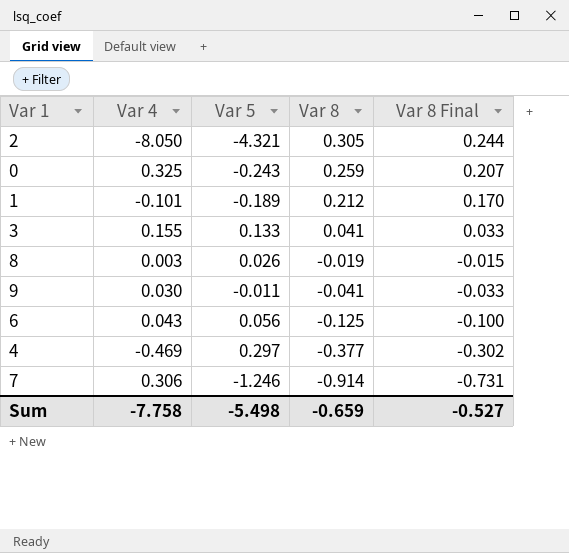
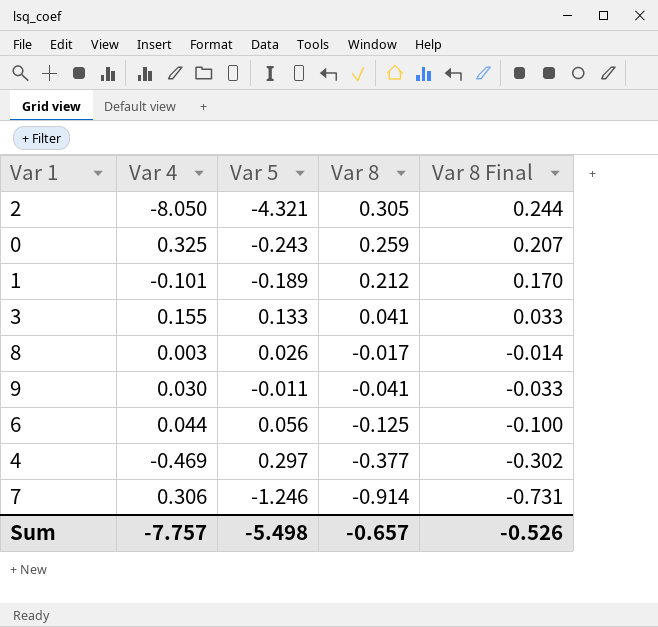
8 | Var 8: -0.019 -> -0.017
8 | Var 8 Final: -0.015 -> -0.014
6 | Var 4: 0.043 -> 0.044
Sum | Var 4: -7.758 -> -7.757
Sum | Var 8: -0.659 -> -0.657
Sum | Var 8 Final: -0.527 -> -0.526

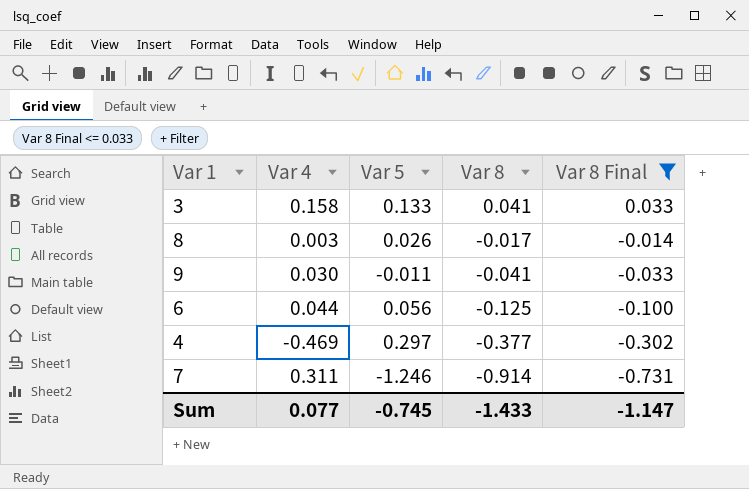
filter: none -> Var 8 Final <= 0.033
3 | Var 4: 0.155 -> 0.158
7 | Var 4: 0.306 -> 0.311
Sum | Var 4: -7.757 -> 0.077
Sum | Var 5: -5.498 -> -0.745
Sum | Var 8: -0.657 -> -1.433
Sum | Var 8 Final: -0.526 -> -1.147

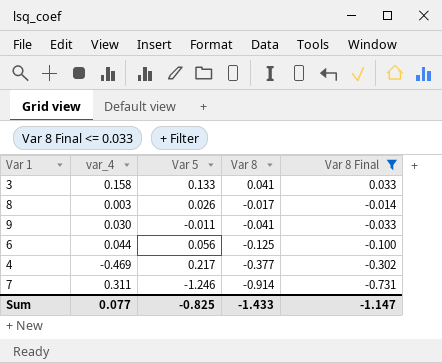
column name: Var 4 -> var_4
4 | Var 5: 0.297 -> 0.217
Sum | Var 5: -0.745 -> -0.825

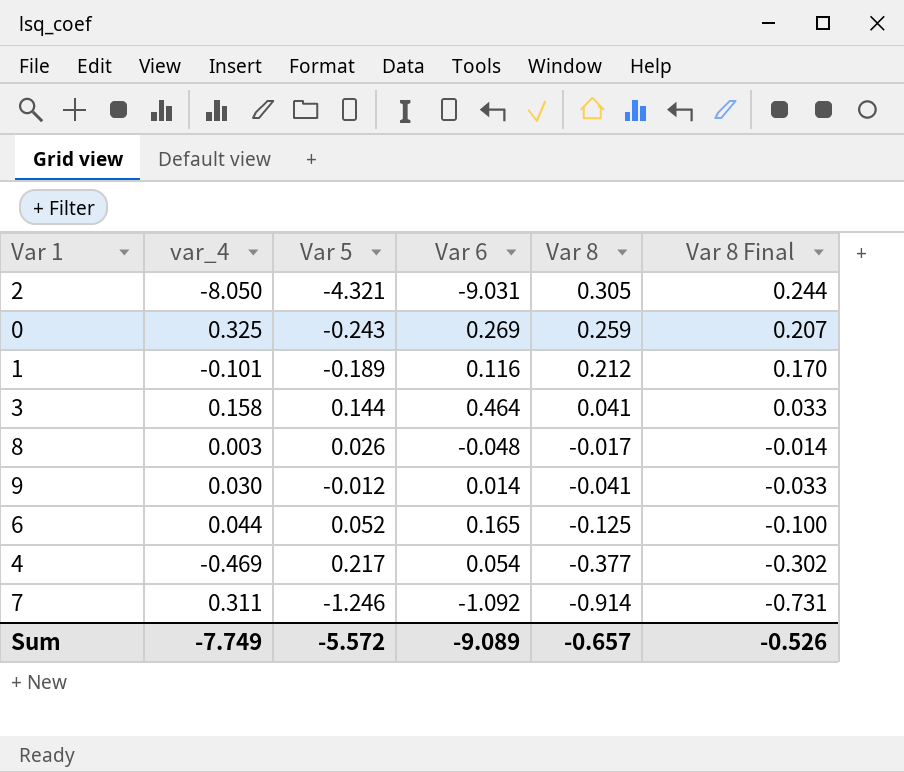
filter: Var 8 Final <= 0.033 -> none
column Var 6 | position: none -> 4
3 | Var 5: 0.133 -> 0.144
9 | Var 5: -0.011 -> -0.012
6 | Var 5: 0.056 -> 0.052
Sum | var_4: 0.077 -> -7.749
Sum | Var 5: -0.825 -> -5.572
Sum | Var 8: -1.433 -> -0.657
Sum | Var 8 Final: -1.147 -> -0.526

